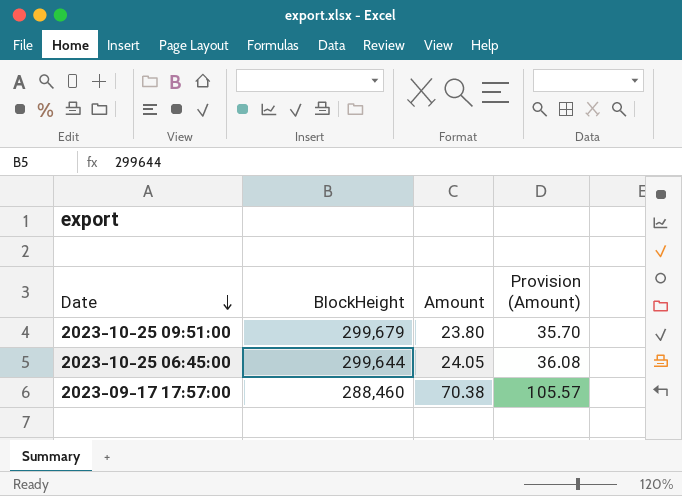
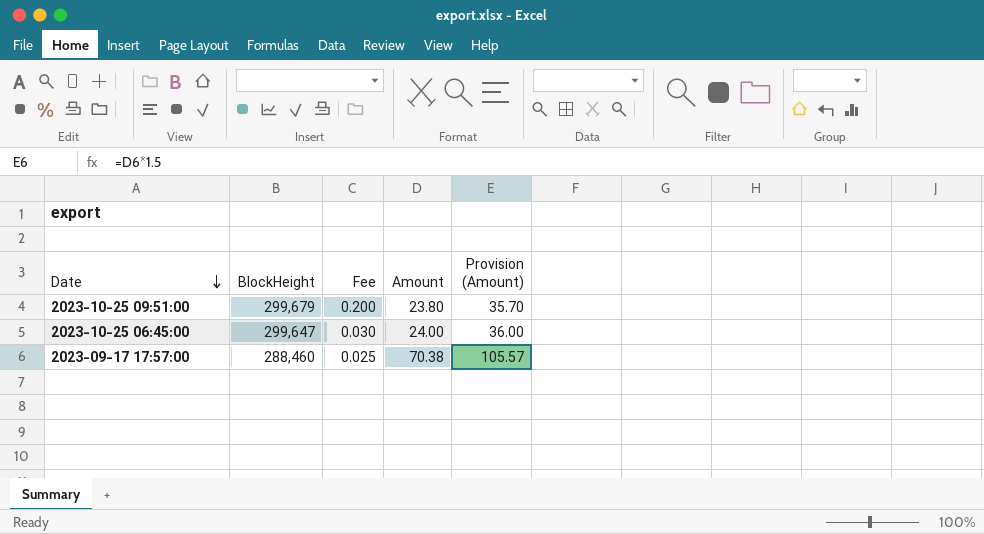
column Fee | position: none -> 3
2023-10-25 06:45:00 | BlockHeight: 299,644 -> 299,647
2023-10-25 06:45:00 | Amount: 24.05 -> 24.00
2023-10-25 06:45:00 | Provision (Amount): 36.08 -> 36.00

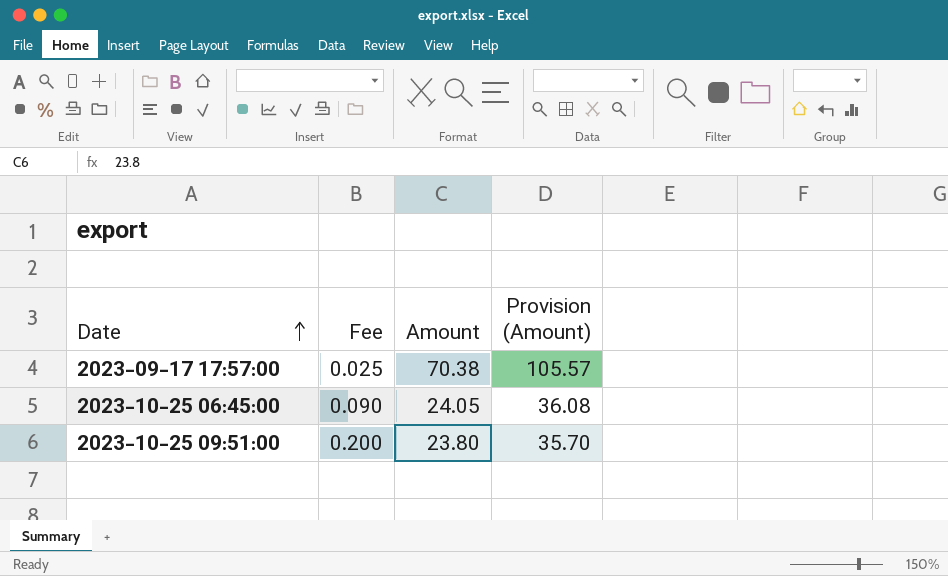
row order: Date descending -> Date ascending
column BlockHeight | position: 2 -> none
2023-10-25 06:45:00 | Fee: 0.030 -> 0.090
2023-10-25 06:45:00 | Amount: 24.00 -> 24.05
2023-10-25 06:45:00 | Provision (Amount): 36.00 -> 36.08

